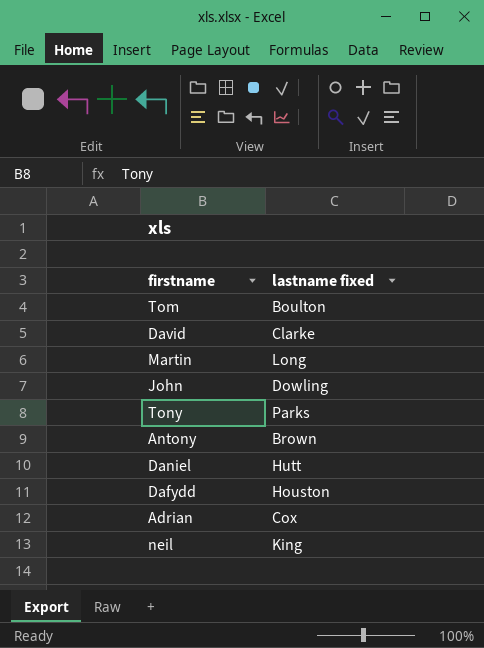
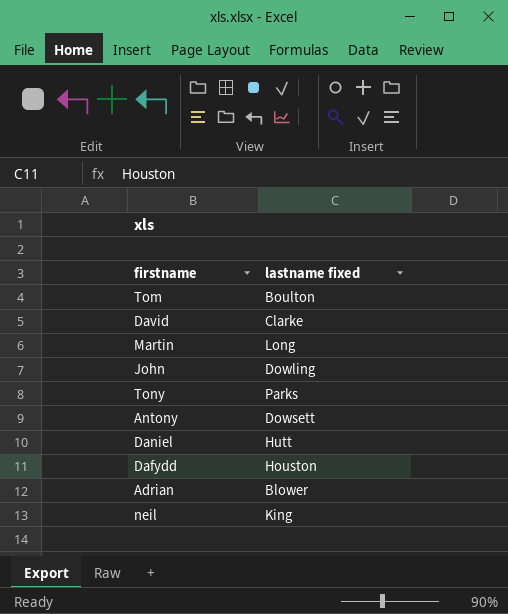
Antony | lastname fixed: Brown -> Dowsett
Adrian | lastname fixed: Cox -> Blower

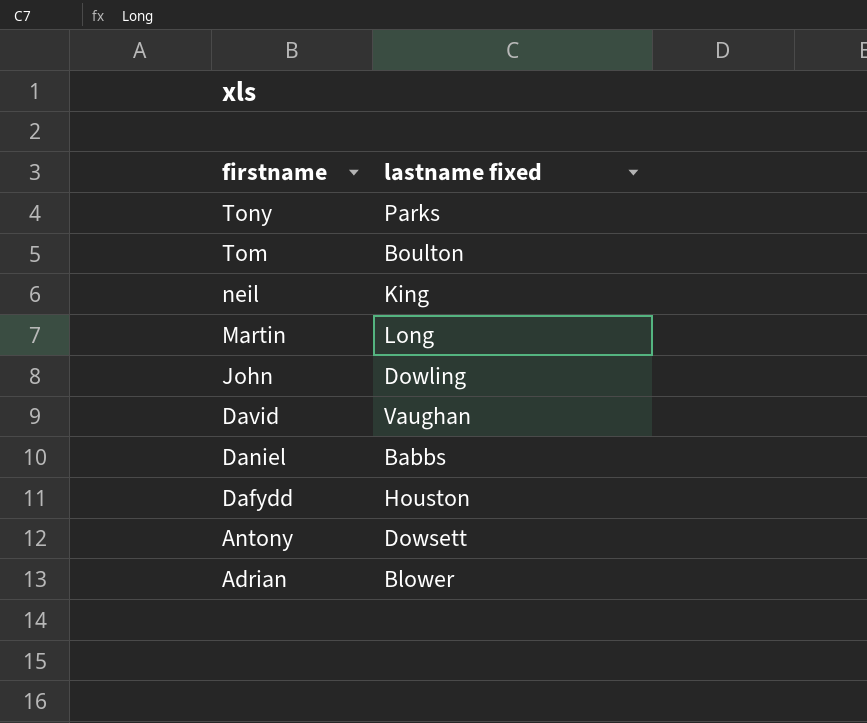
row order: none -> firstname descending
David | lastname fixed: Clarke -> Vaughan
Daniel | lastname fixed: Hutt -> Babbs

